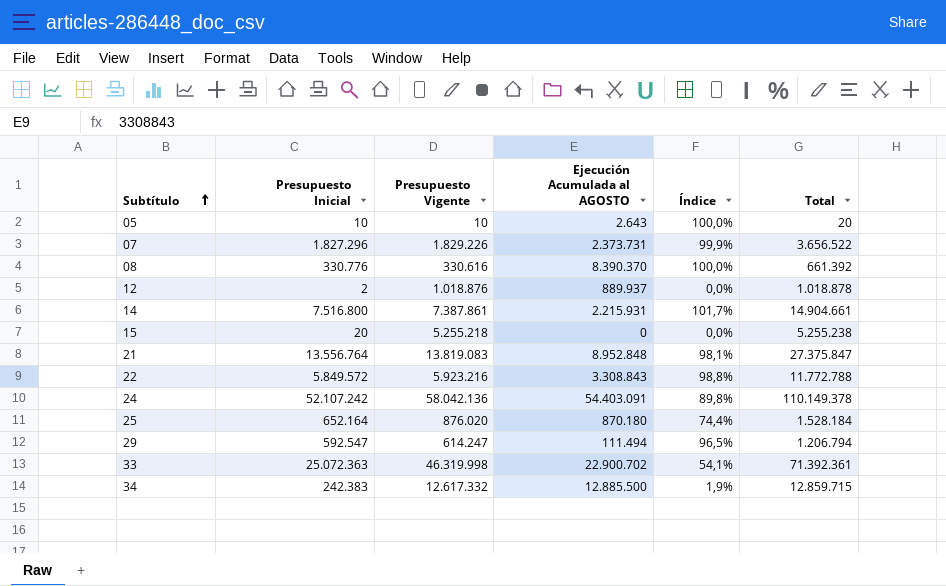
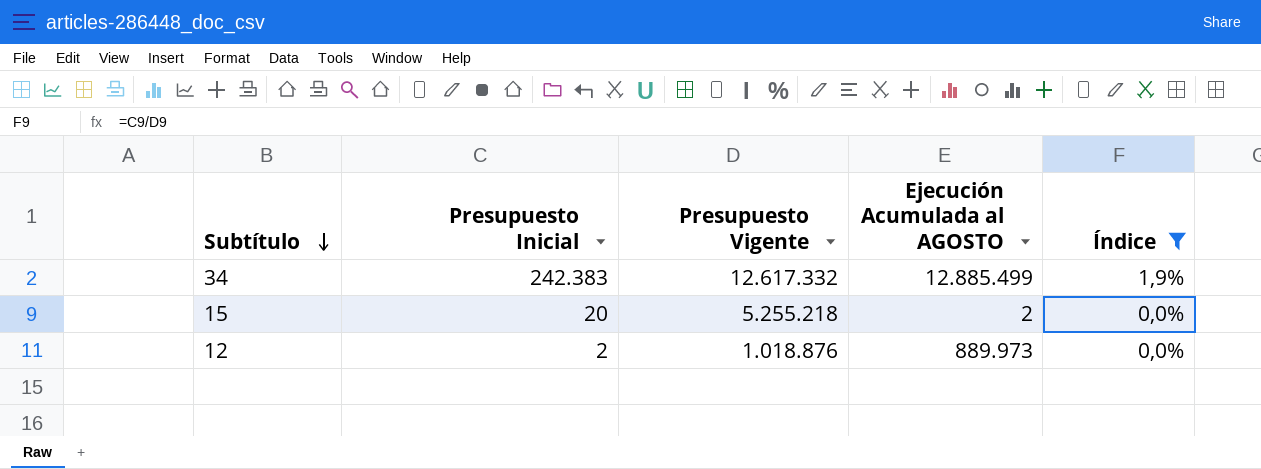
filter: none -> Índice <= 1,9%
row order: Subtítulo ascending -> Subtítulo descending
column Total | formula: [Presupuesto Inicial] + [Presupuesto Vigente] -> none
34 | Ejecución Acumulada al AGOSTO: 12.885.500 -> 12.885.499
15 | Ejecución Acumulada al AGOSTO: 0 -> 2
12 | Ejecución Acumulada al AGOSTO: 889.937 -> 889.973

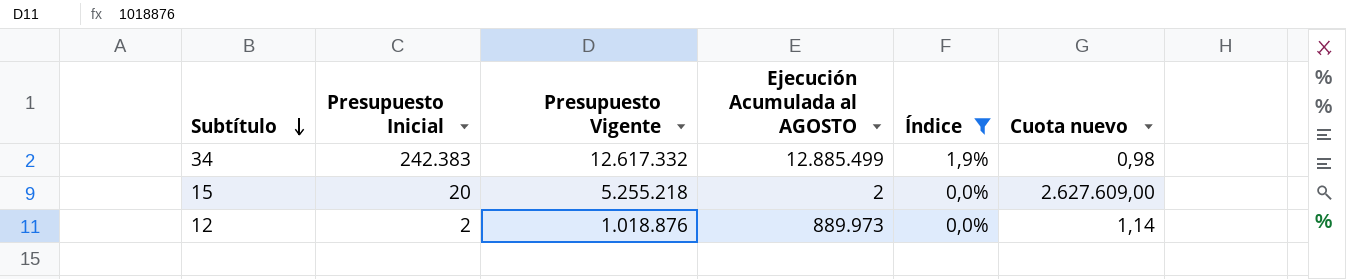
column Cuota nuevo | formula: none -> [Presupuesto Vigente] / [Ejecución Acumulada al AGOSTO]

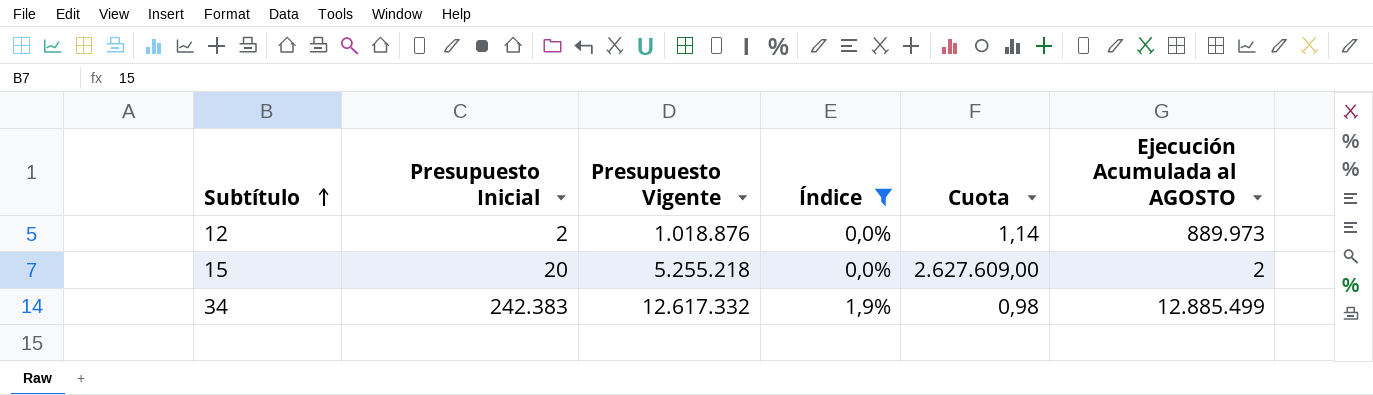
row order: Subtítulo descending -> Subtítulo ascending
column name: Cuota nuevo -> Cuota
column Ejecución Acumulada al AGOSTO | position: 4 -> 6

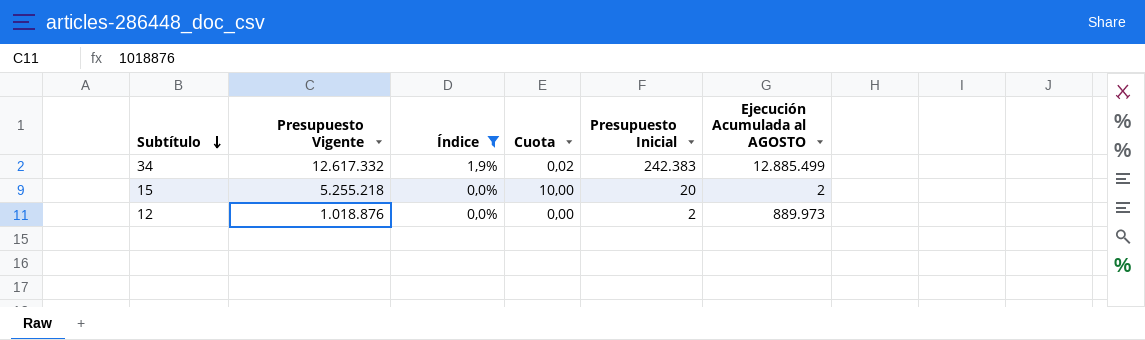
row order: Subtítulo ascending -> Subtítulo descending
column Cuota | formula: [Presupuesto Vigente] / [Ejecución Acumulada al AGOSTO] -> [Presupuesto Inicial] / [Ejecución Acumulada al AGOSTO]
column Presupuesto Inicial | position: 2 -> 5

